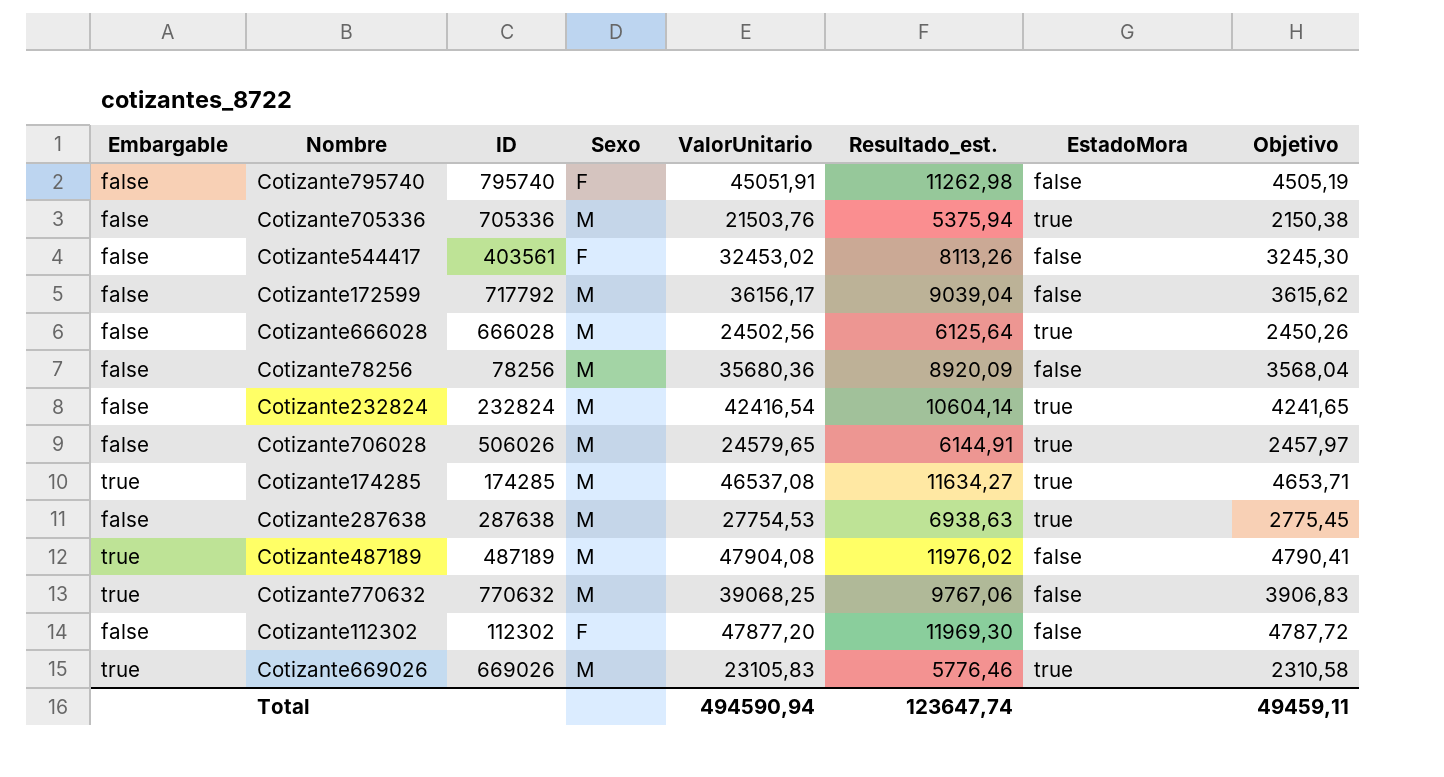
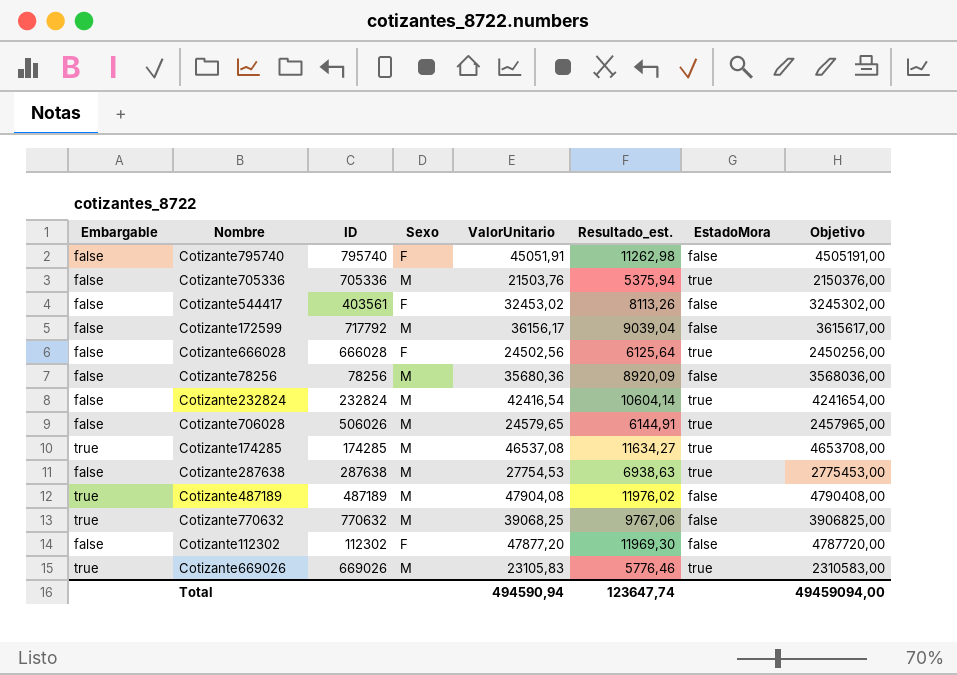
column Objetivo | formula: [ValorUnitario] * 0,1 -> [ValorUnitario] * 100
Cotizante666028 | Sexo: M -> F
Total | Objetivo: 49459,11 -> 49459094,00

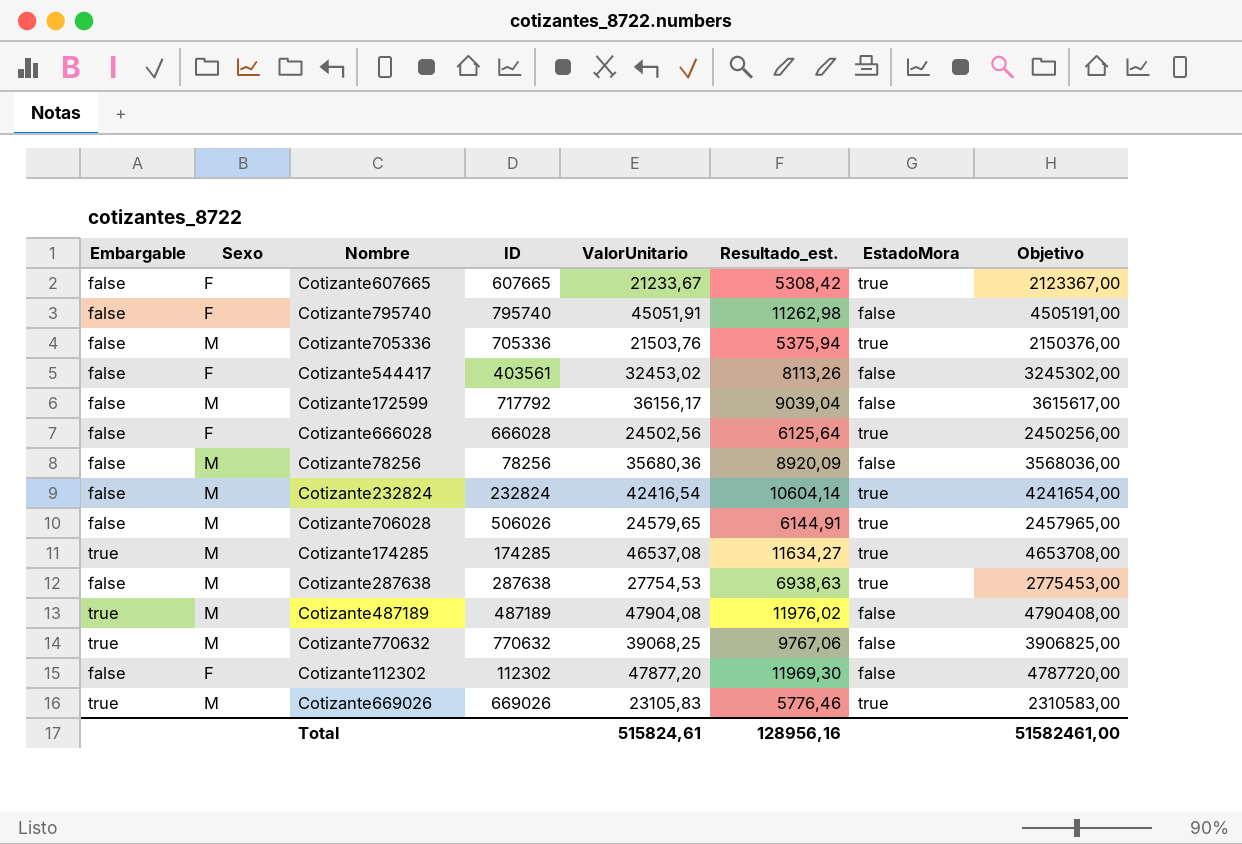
column Sexo | position: 4 -> 2
row Cotizante607665: none -> false | F | 607665 | 21233,67 | 5308,42 | true | 2123367,00
Total | ValorUnitario: 494590,94 -> 515824,61
Total | Resultado_est.: 123647,74 -> 128956,16
Total | Objetivo: 49459094,00 -> 51582461,00

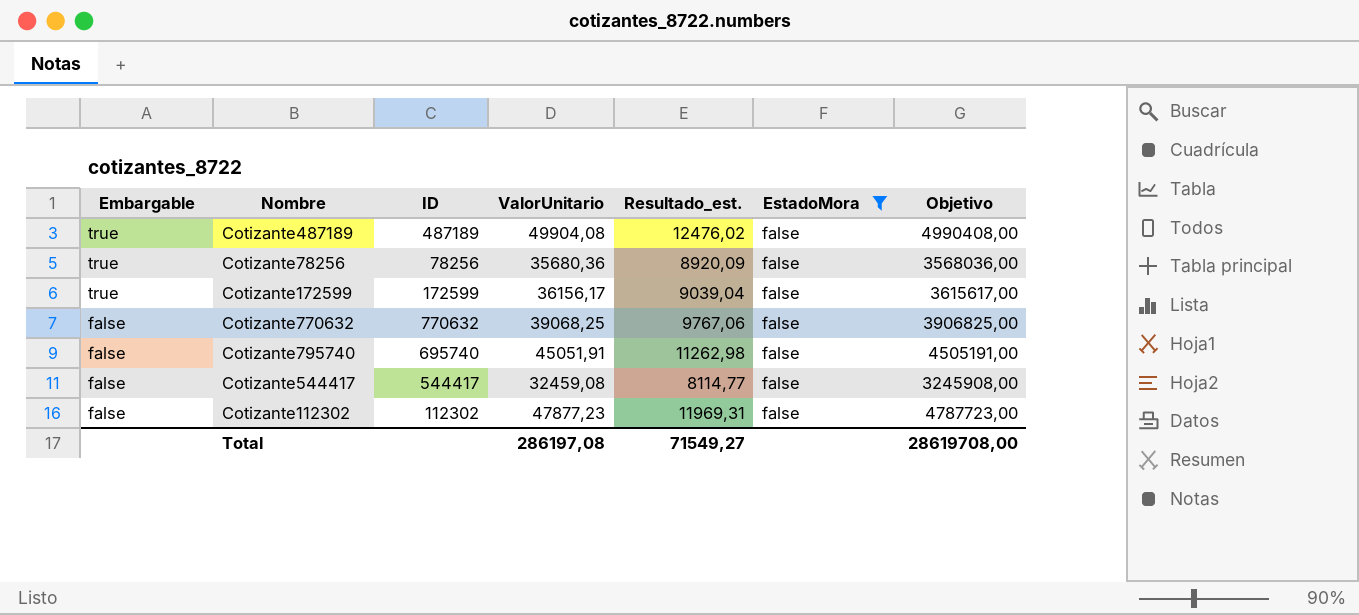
filter: none -> EstadoMora = false
row order: none -> Embargable descending
column Sexo | position: 2 -> none
Cotizante487189 | ValorUnitario: 47904,08 -> 49904,08
Cotizante487189 | Resultado_est.: 11976,02 -> 12476,02
Cotizante487189 | Objetivo: 4790408,00 -> 4990408,00
Cotizante78256 | Embargable: false -> true
Cotizante172599 | Embargable: false -> true
Cotizante172599 | ID: 717792 -> 172599
Cotizante770632 | Embargable: true -> false
Cotizante795740 | ID: 795740 -> 695740
Cotizante544417 | ID: 403561 -> 544417
Cotizante544417 | ValorUnitario: 32453,02 -> 32459,08
Cotizante544417 | Resultado_est.: 8113,26 -> 8114,77
Cotizante544417 | Objetivo: 3245302,00 -> 3245908,00
Cotizante112302 | ValorUnitario: 47877,20 -> 47877,23
Cotizante112302 | Resultado_est.: 11969,30 -> 11969,31
Cotizante112302 | Objetivo: 4787720,00 -> 4787723,00
Total | ValorUnitario: 515824,61 -> 286197,08
Total | Resultado_est.: 128956,16 -> 71549,27
Total | Objetivo: 51582461,00 -> 28619708,00

